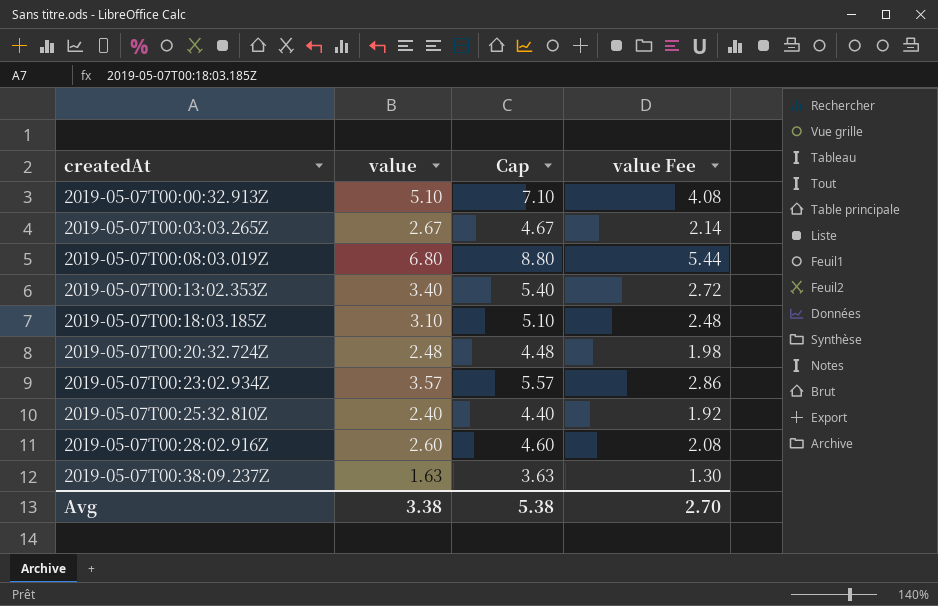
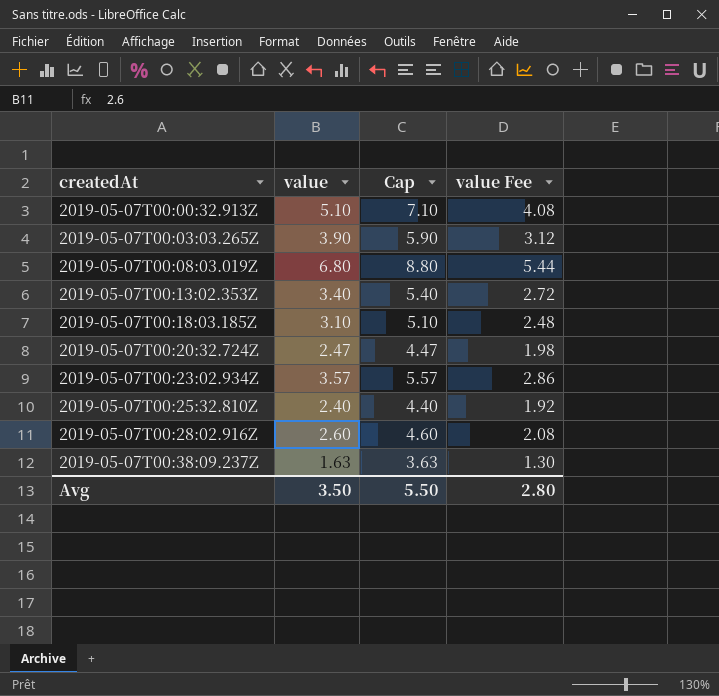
2019-05-07T00:03:03.265Z | value: 2.67 -> 3.90
2019-05-07T00:03:03.265Z | Cap: 4.67 -> 5.90
2019-05-07T00:03:03.265Z | value Fee: 2.14 -> 3.12
2019-05-07T00:20:32.724Z | value: 2.48 -> 2.47
2019-05-07T00:20:32.724Z | Cap: 4.48 -> 4.47
Avg | value: 3.38 -> 3.50
Avg | Cap: 5.38 -> 5.50
Avg | value Fee: 2.70 -> 2.80

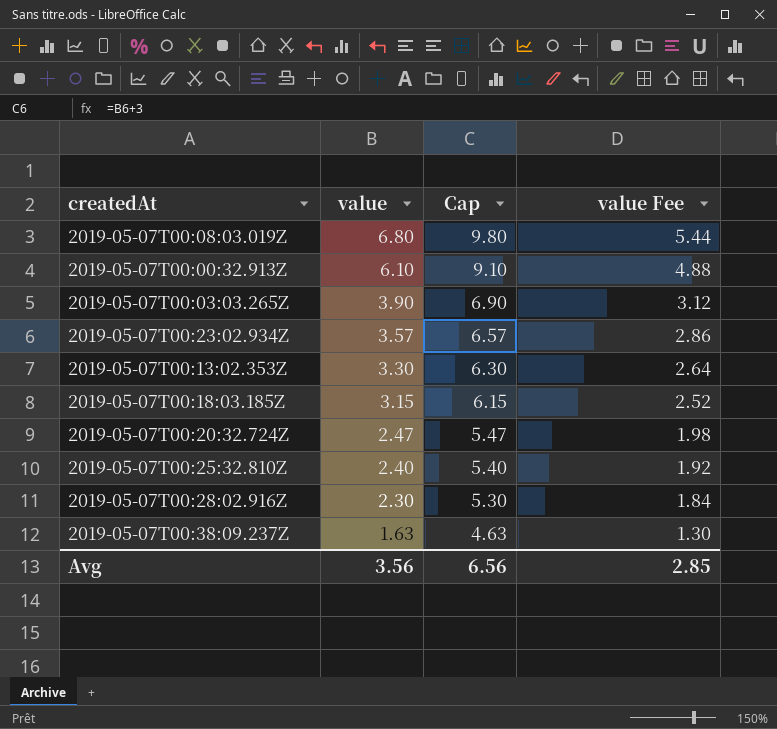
row order: createdAt ascending -> value descending
column Cap | formula: [value] + 2 -> [value] + 3
2019-05-07T00:00:32.913Z | value: 5.10 -> 6.10
2019-05-07T00:00:32.913Z | value Fee: 4.08 -> 4.88
2019-05-07T00:13:02.353Z | value: 3.40 -> 3.30
2019-05-07T00:13:02.353Z | value Fee: 2.72 -> 2.64
2019-05-07T00:18:03.185Z | value: 3.10 -> 3.15
2019-05-07T00:18:03.185Z | value Fee: 2.48 -> 2.52
2019-05-07T00:28:02.916Z | value: 2.60 -> 2.30
2019-05-07T00:28:02.916Z | value Fee: 2.08 -> 1.84
Avg | value: 3.50 -> 3.56
Avg | Cap: 5.50 -> 6.56
Avg | value Fee: 2.80 -> 2.85

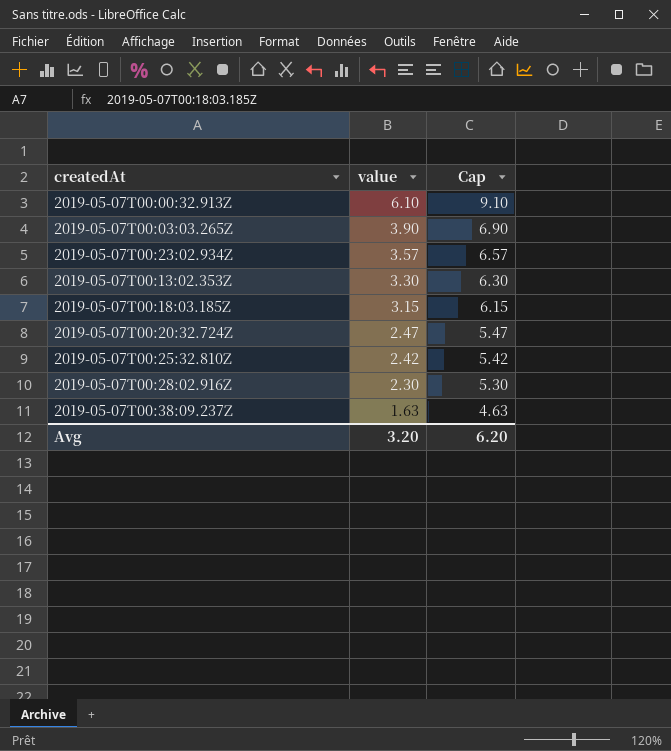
column value Fee | formula: [value] * 0.8 -> none
row 2019-05-07T00:08:03.019Z: 6.80 | 9.80 | 5.44 -> none
2019-05-07T00:25:32.810Z | value: 2.40 -> 2.42
2019-05-07T00:25:32.810Z | Cap: 5.40 -> 5.42
Avg | value: 3.56 -> 3.20
Avg | Cap: 6.56 -> 6.20

